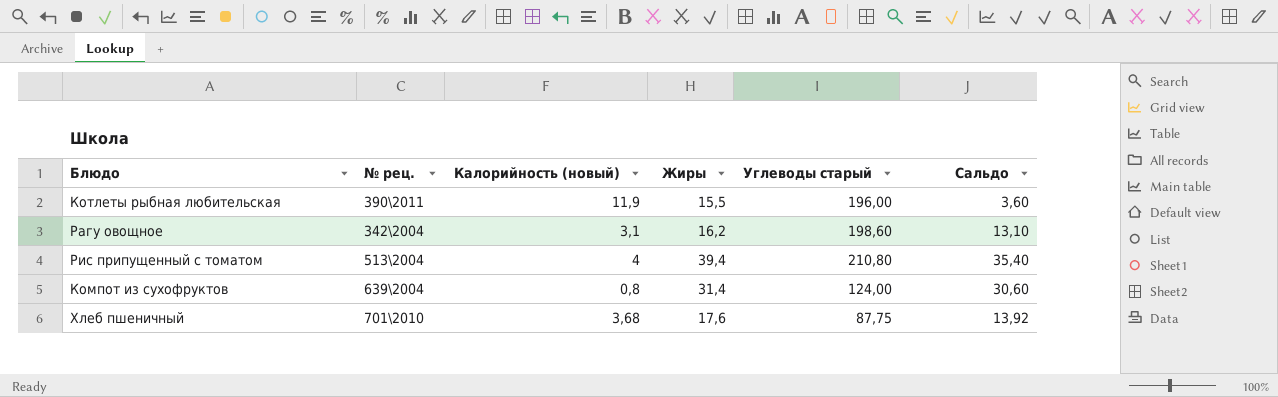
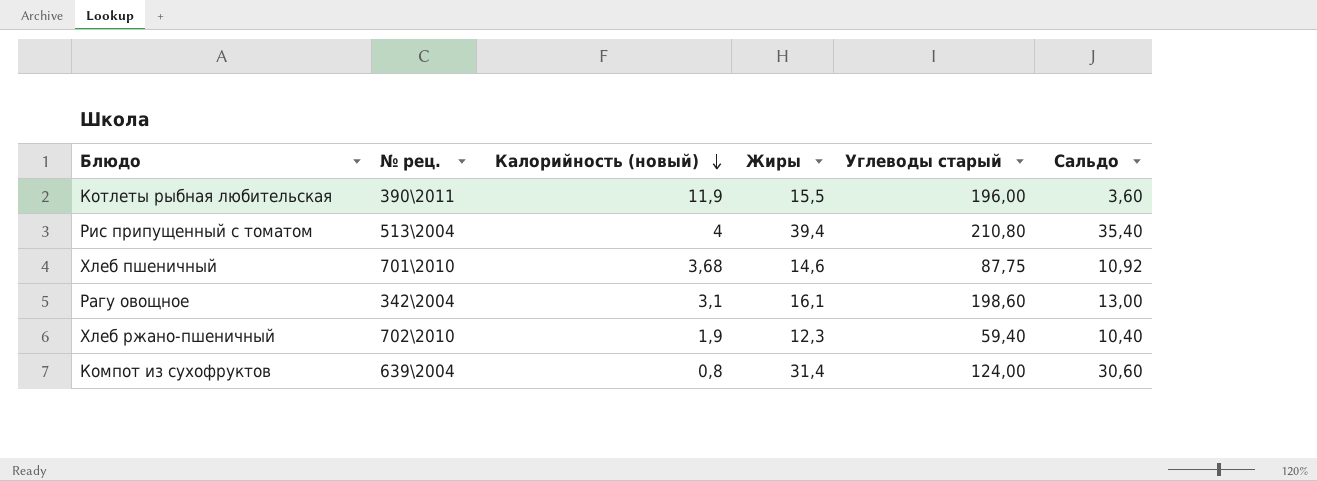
row order: none -> Калорийность (новый) descending
Хлеб пшеничный | Жиры: 17,6 -> 14,6
Хлеб пшеничный | Сальдо: 13,92 -> 10,92
Рагу овощное | Жиры: 16,2 -> 16,1
Рагу овощное | Сальдо: 13,10 -> 13,00
row Хлеб ржано-пшеничный: none -> 702\2010 | 1,9 | 12,3 | 59,40 | 10,40

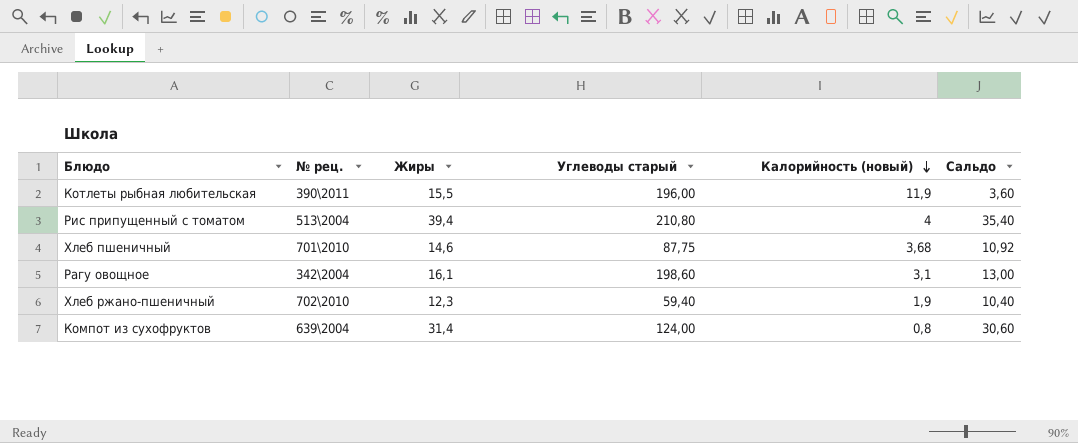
column Калорийность (новый) | position: 3 -> 5

